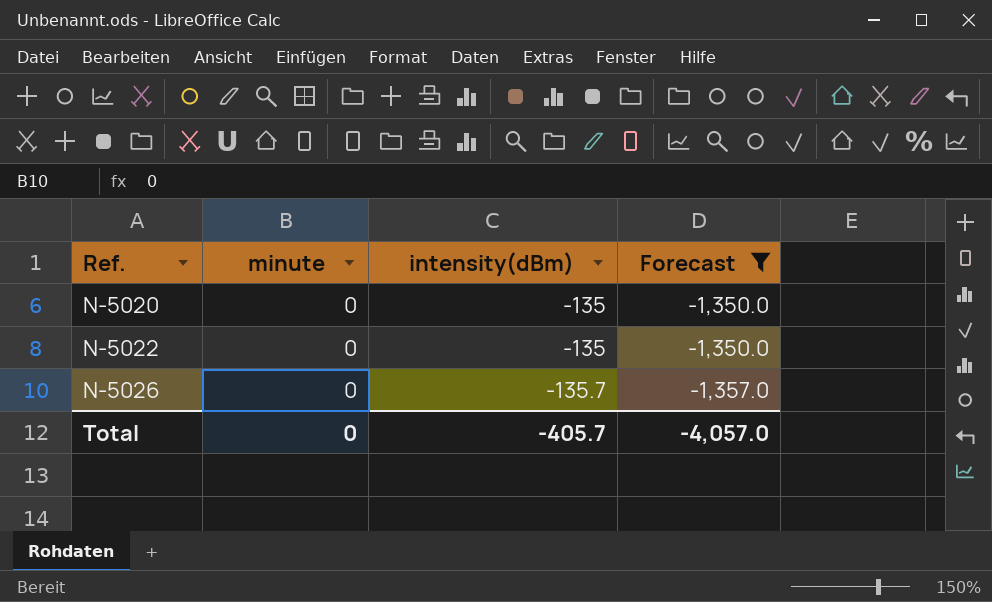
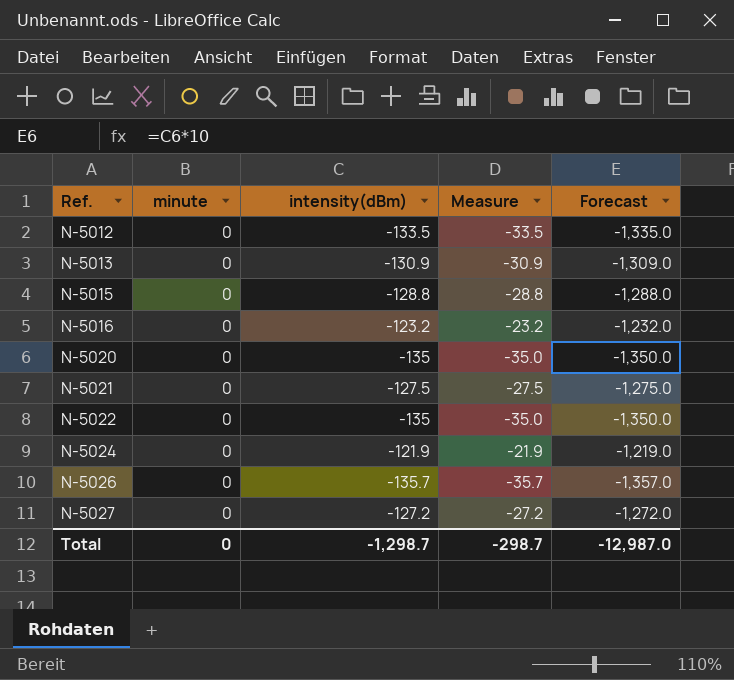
filter: Forecast <= -1,350.0 -> none
column Measure | formula: none -> [intensity(dBm)] + 100
Total | intensity(dBm): -405.7 -> -1,298.7
Total | Forecast: -4,057.0 -> -12,987.0

